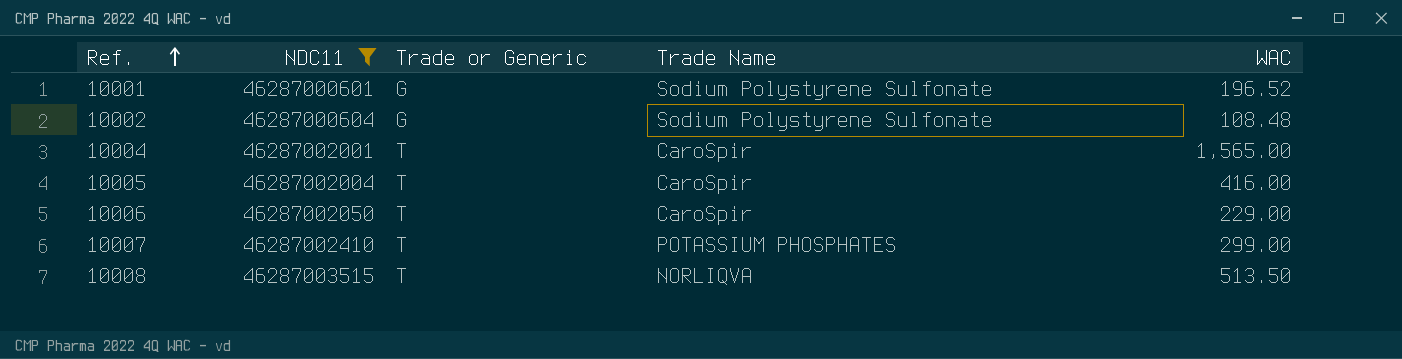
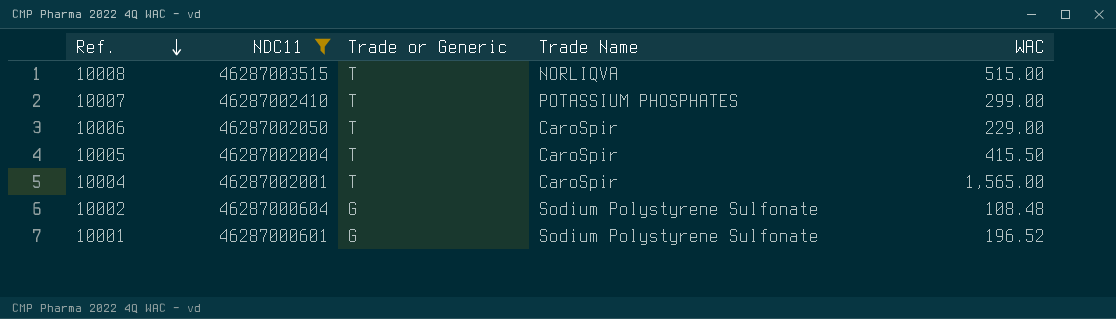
row order: Ref. ascending -> Ref. descending
10008 | WAC: 513.50 -> 515.00
10005 | WAC: 416.00 -> 415.50

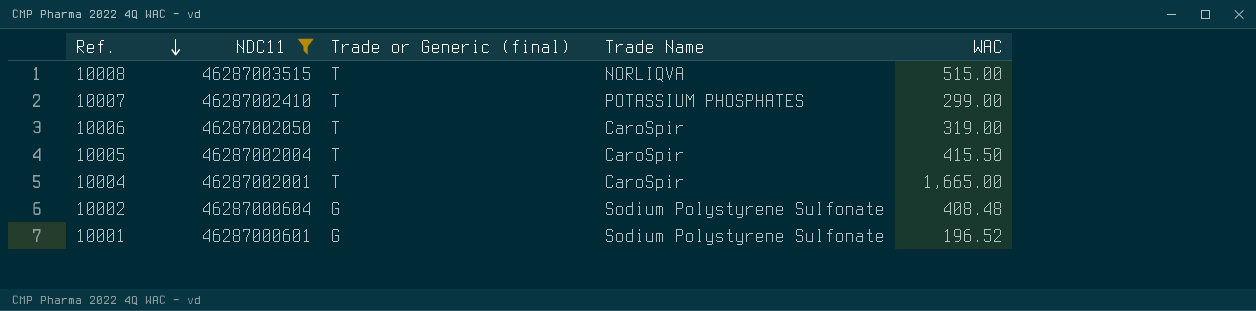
column name: Trade or Generic -> Trade or Generic (final)
10006 | WAC: 229.00 -> 319.00
10004 | WAC: 1,565.00 -> 1,665.00
10002 | WAC: 108.48 -> 408.48

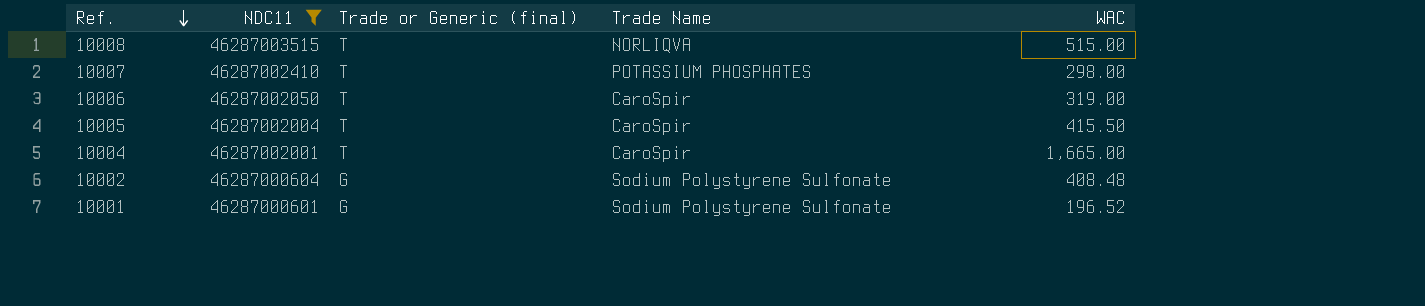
10007 | WAC: 299.00 -> 298.00

